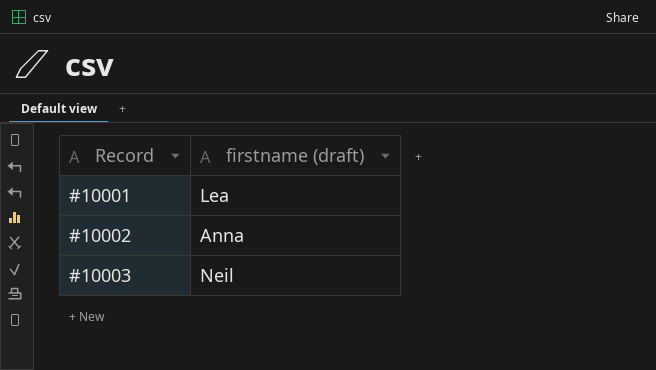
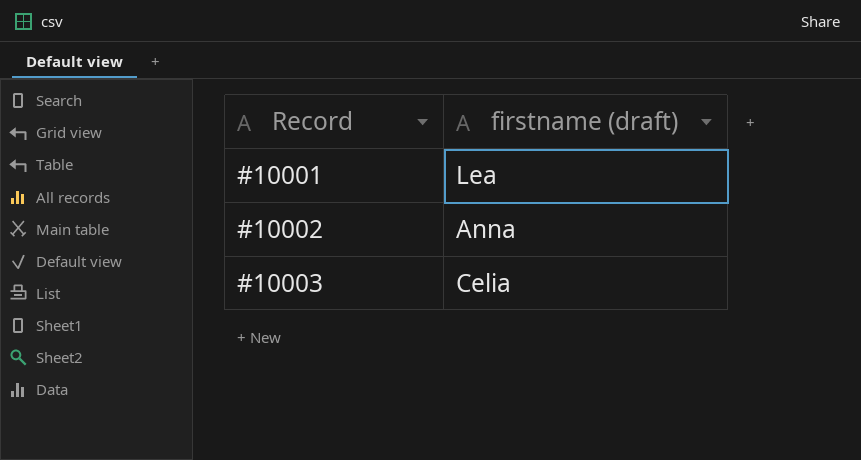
#10003 | firstname (draft): Neil -> Celia

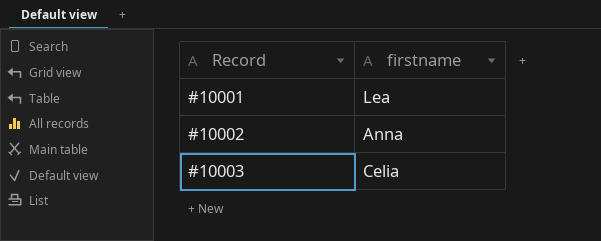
column name: firstname (draft) -> firstname

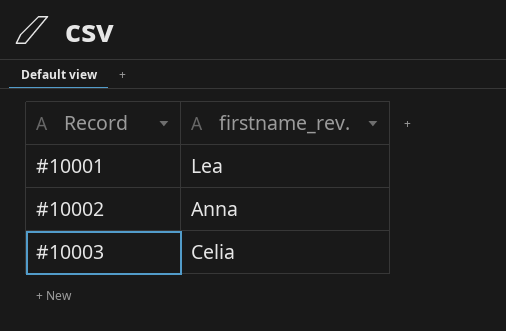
column name: firstname -> firstname_rev.

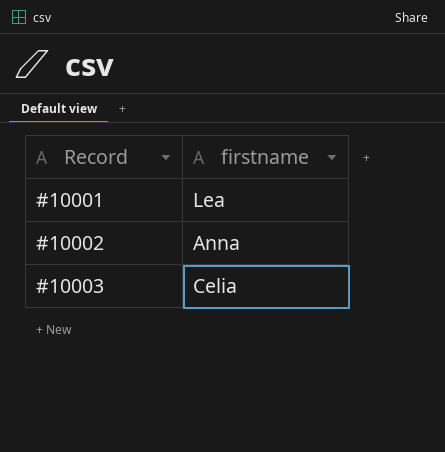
column name: firstname_rev. -> firstname

